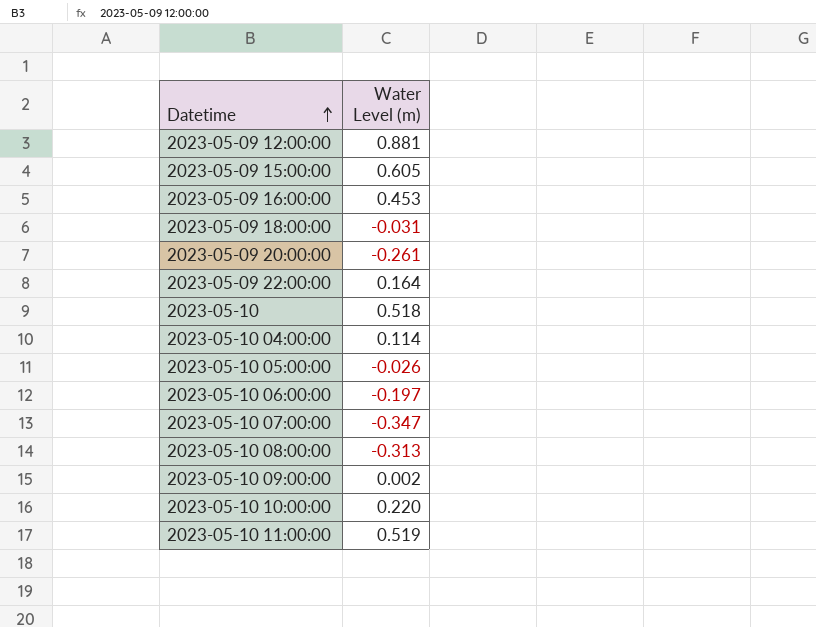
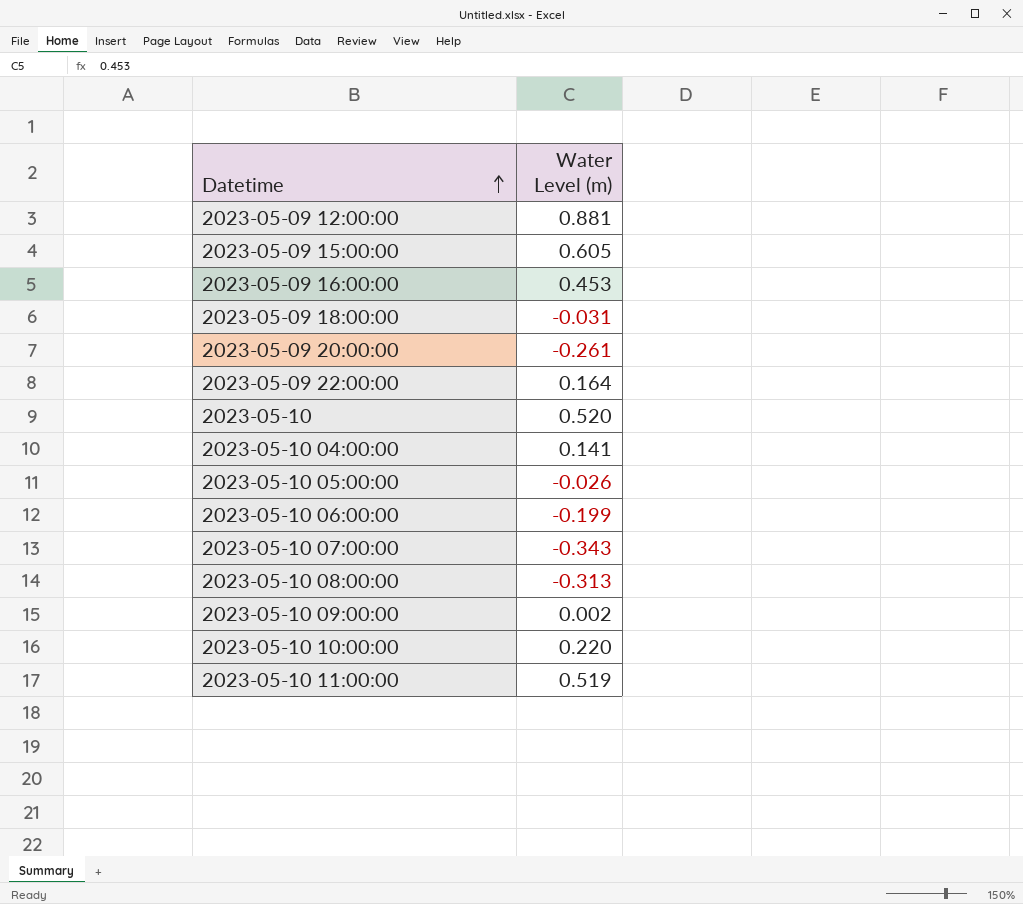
2023-05-10 | Water Level (m): 0.518 -> 0.520
2023-05-10 04:00:00 | Water Level (m): 0.114 -> 0.141
2023-05-10 06:00:00 | Water Level (m): -0.197 -> -0.199
2023-05-10 07:00:00 | Water Level (m): -0.347 -> -0.343

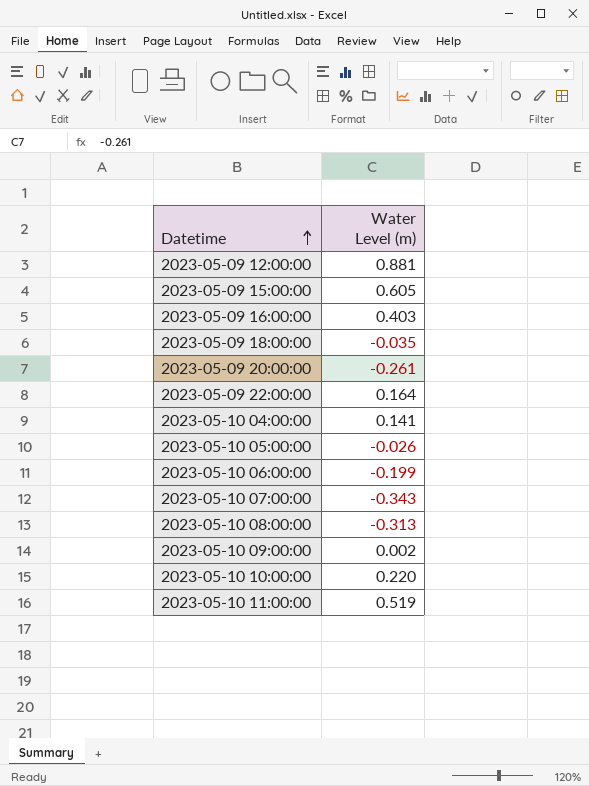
row 2023-05-10: 0.520 -> none
2023-05-09 16:00:00 | Water Level (m): 0.453 -> 0.403
2023-05-09 18:00:00 | Water Level (m): -0.031 -> -0.035

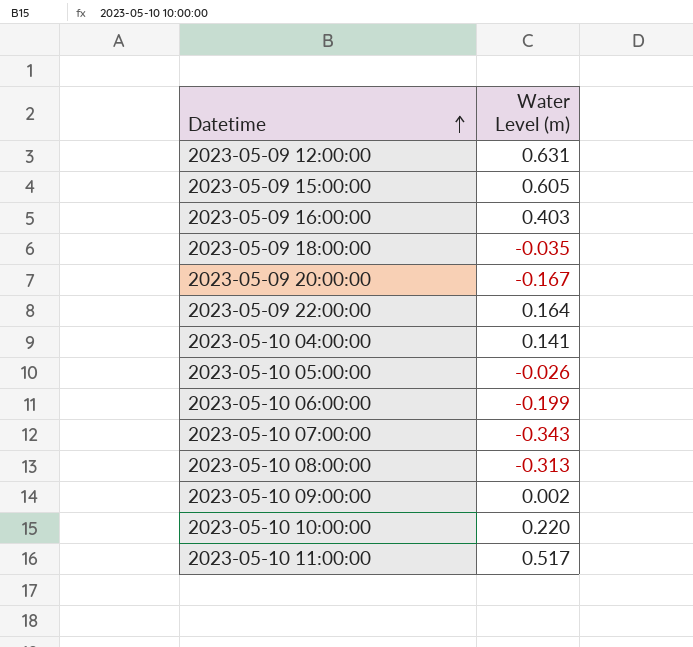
2023-05-09 12:00:00 | Water Level (m): 0.881 -> 0.631
2023-05-09 20:00:00 | Water Level (m): -0.261 -> -0.167
2023-05-10 11:00:00 | Water Level (m): 0.519 -> 0.517

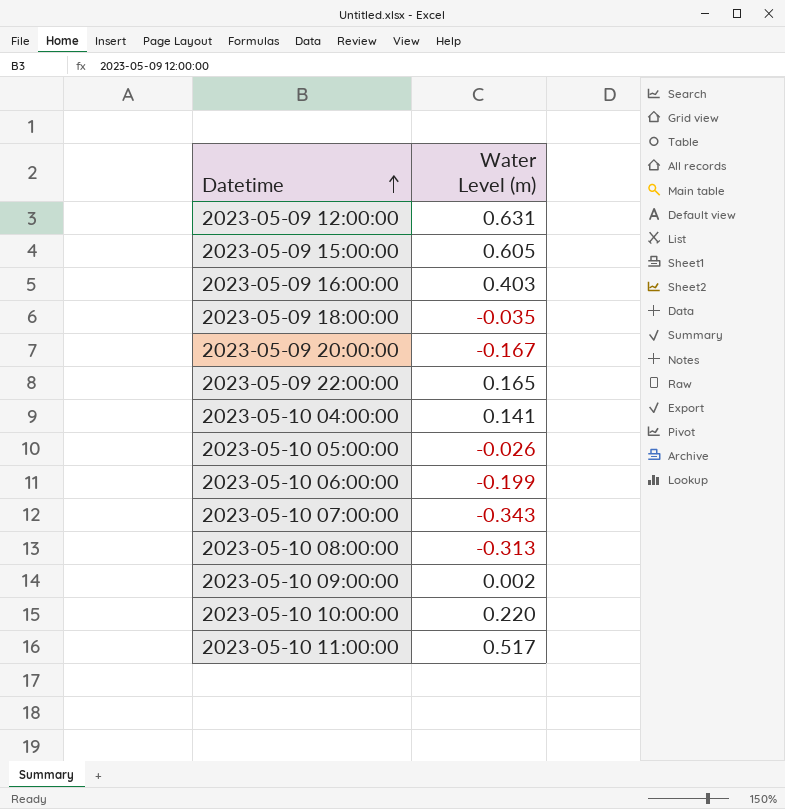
2023-05-09 22:00:00 | Water Level (m): 0.164 -> 0.165

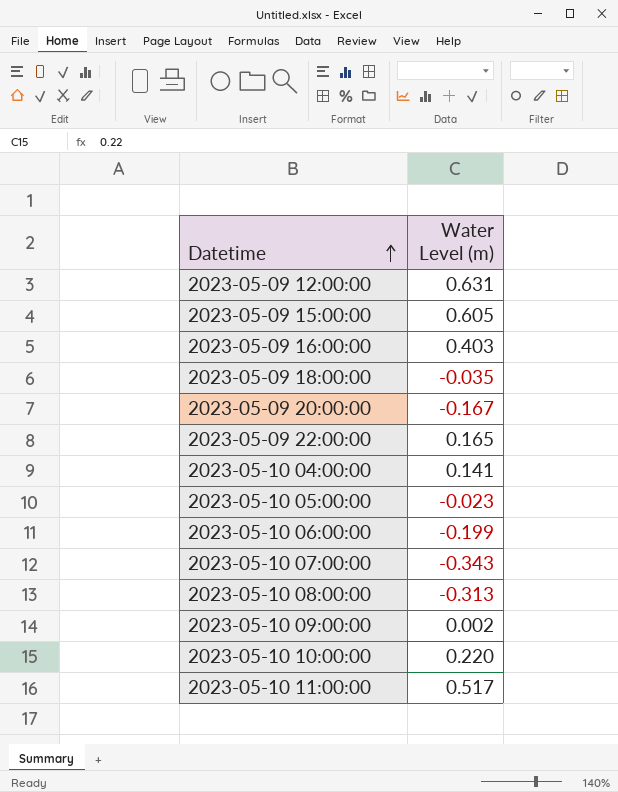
2023-05-10 05:00:00 | Water Level (m): -0.026 -> -0.023

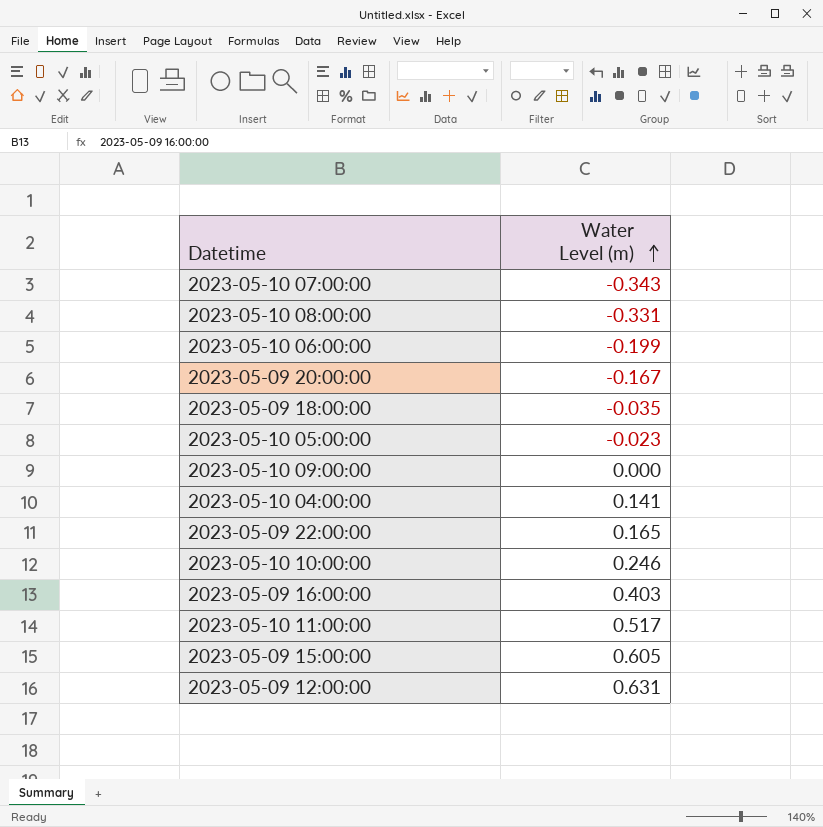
row order: Datetime ascending -> Water Level (m) ascending
2023-05-10 08:00:00 | Water Level (m): -0.313 -> -0.331
2023-05-10 09:00:00 | Water Level (m): 0.002 -> 0.000
2023-05-10 10:00:00 | Water Level (m): 0.220 -> 0.246

